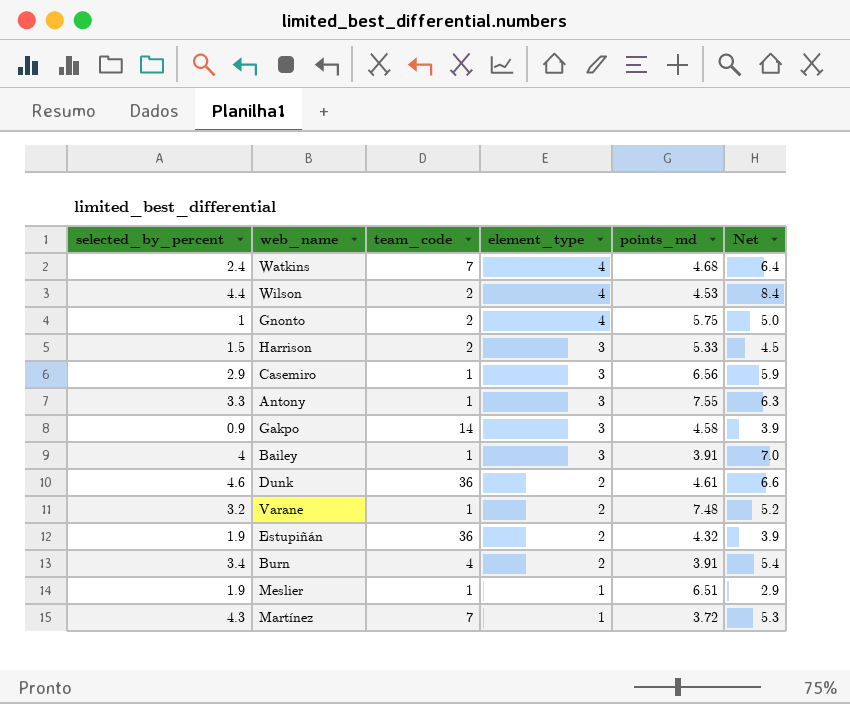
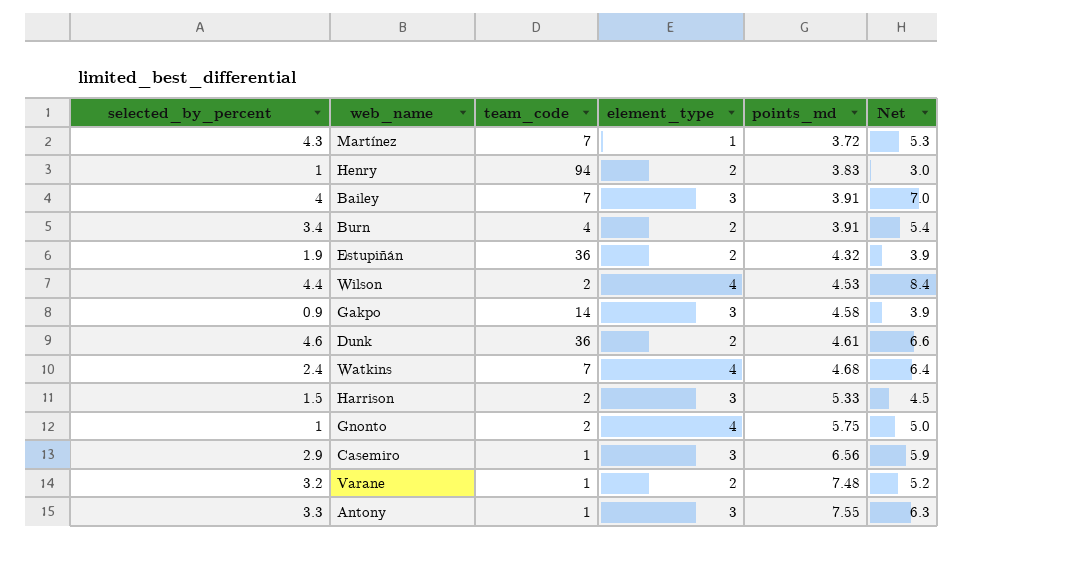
row order: element_type descending -> points_md ascending
row Meslier: 1.9 | 1 | 1 | 6.51 | 2.9 -> none
row Henry: none -> 1 | 94 | 2 | 3.83 | 3.0
Bailey | team_code: 1 -> 7

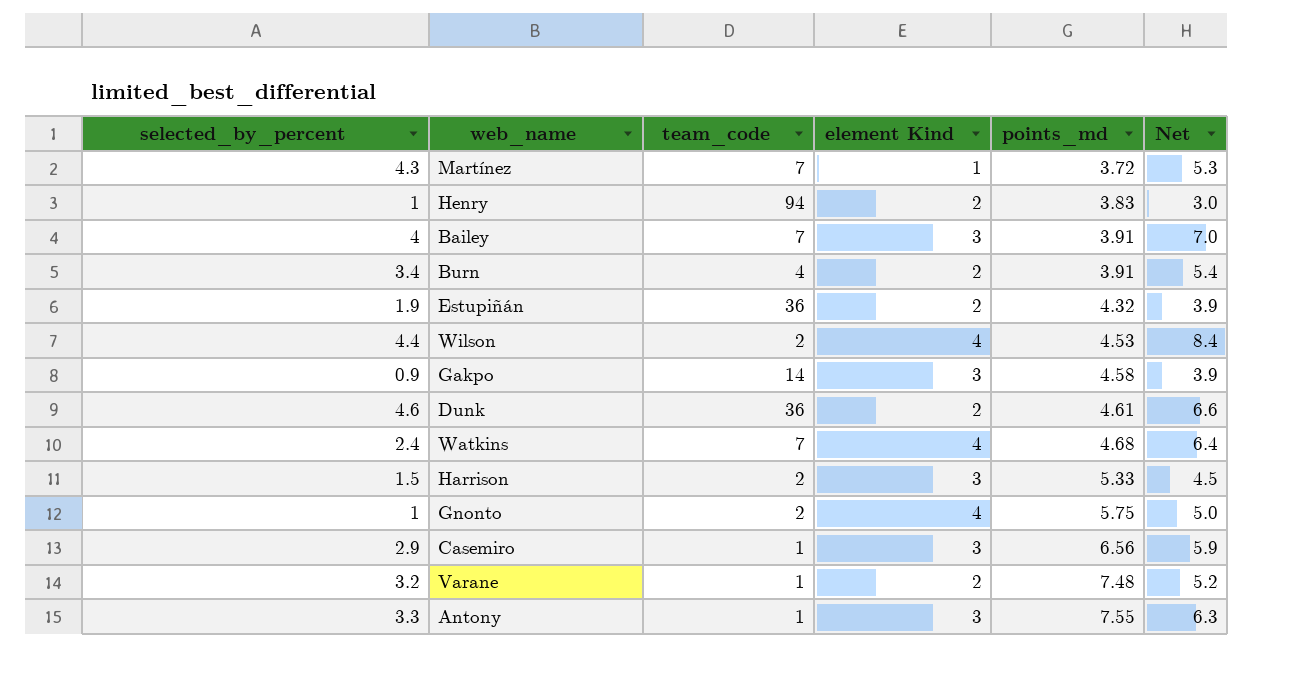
column name: element_type -> element Kind

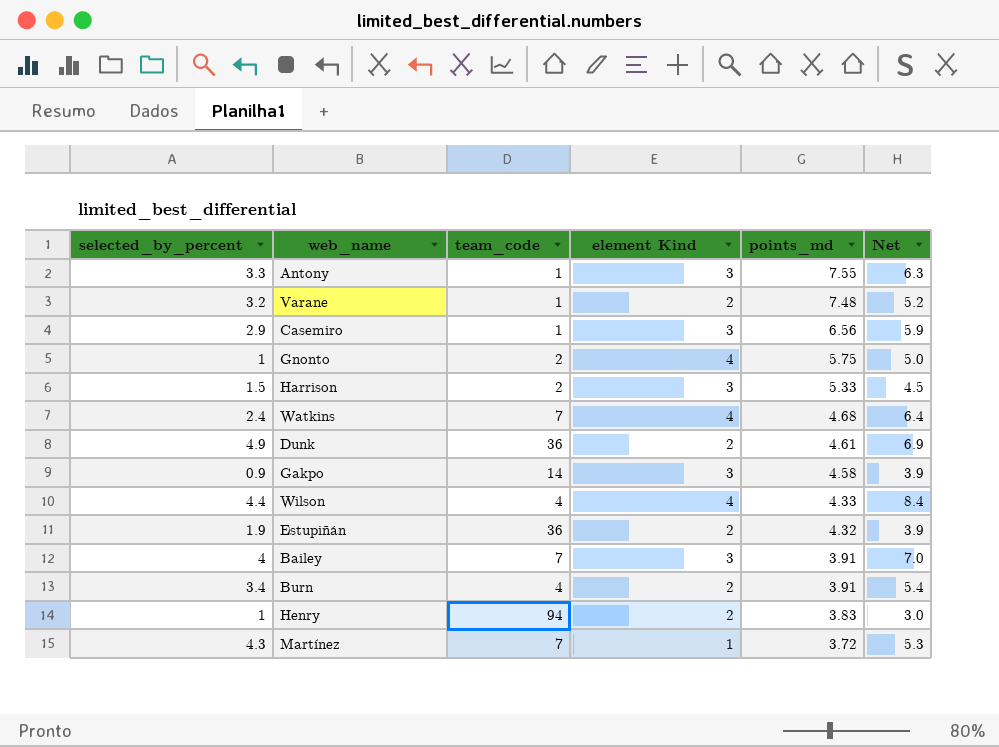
row order: points_md ascending -> points_md descending
Dunk | selected_by_percent: 4.6 -> 4.9
Dunk | Net: 6.6 -> 6.9
Wilson | team_code: 2 -> 4
Wilson | points_md: 4.53 -> 4.33

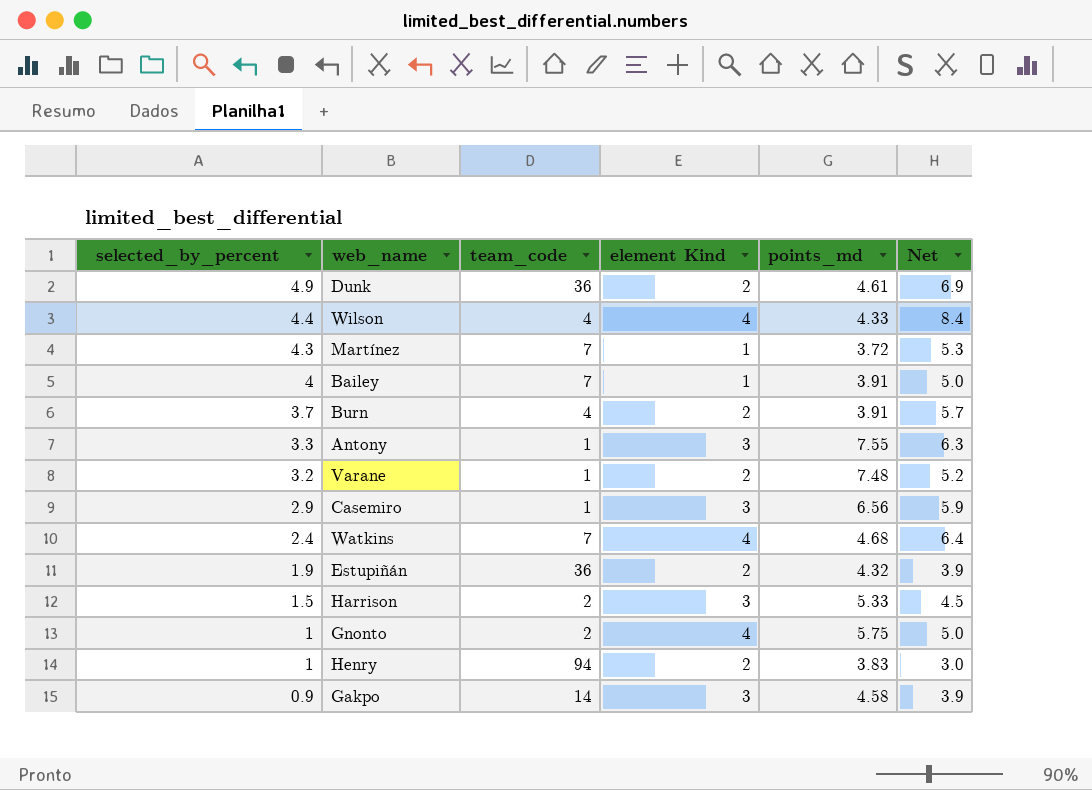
row order: points_md descending -> selected_by_percent descending
Bailey | element Kind: 3 -> 1
Bailey | Net: 7.0 -> 5.0
Burn | selected_by_percent: 3.4 -> 3.7
Burn | Net: 5.4 -> 5.7

